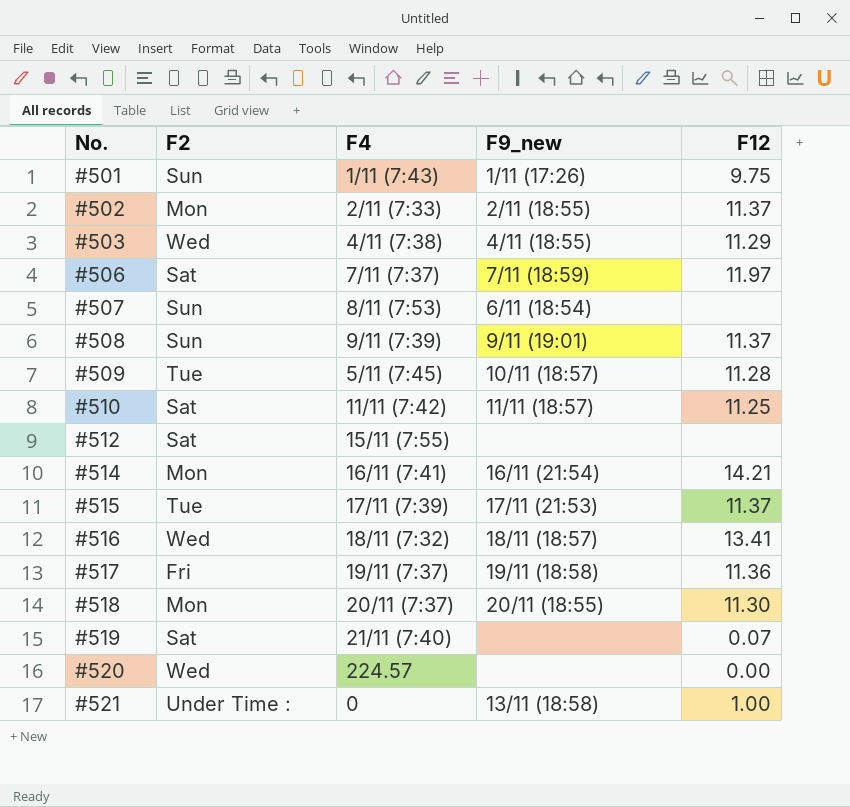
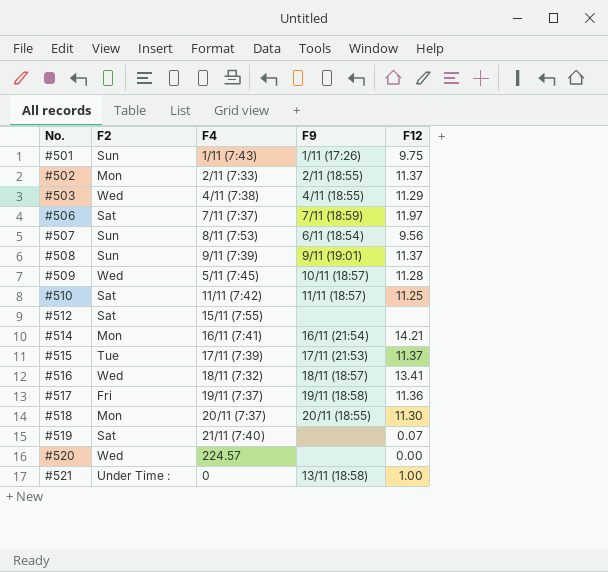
column name: F9_new -> F9
#507 | F12: none -> 9.56
#509 | F2: Tue -> Wed

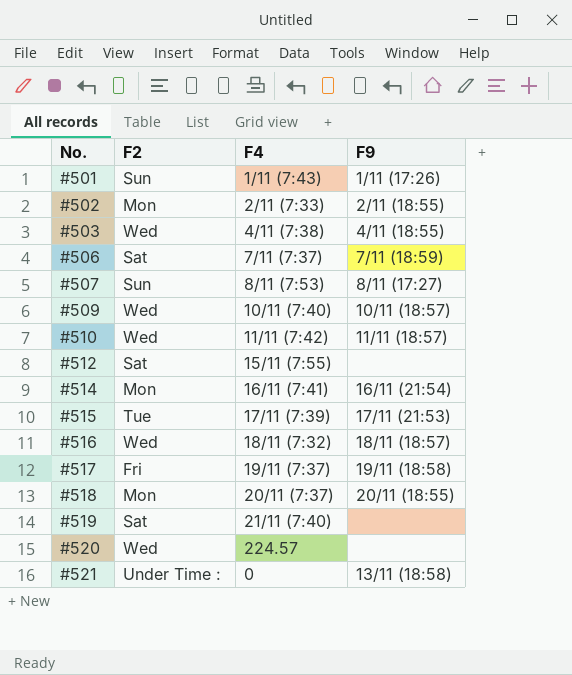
column F12 | position: 5 -> none
row #508: Sun | 9/11 (7:39) | 9/11 (19:01) | 11.37 -> none
#507 | F9: 6/11 (18:54) -> 8/11 (17:27)
#509 | F4: 5/11 (7:45) -> 10/11 (7:40)
#510 | F2: Sat -> Wed

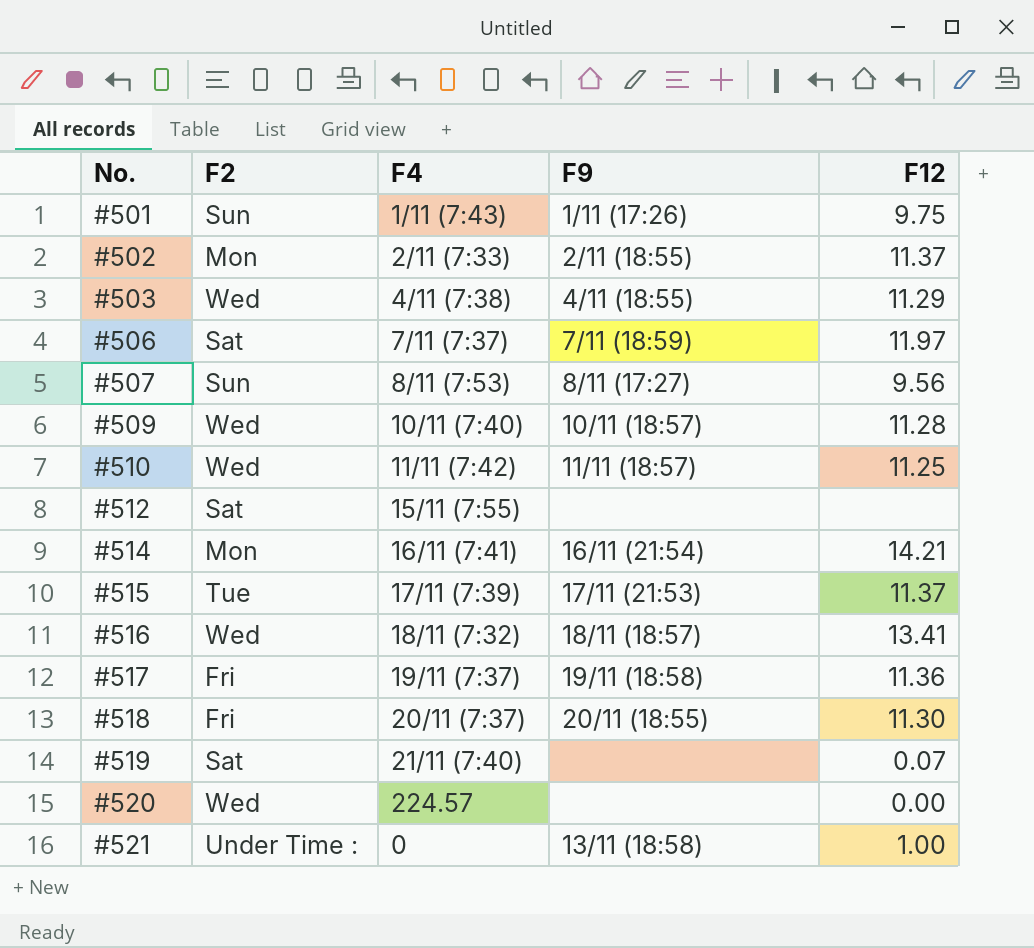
column F12 | position: none -> 5
#518 | F2: Mon -> Fri

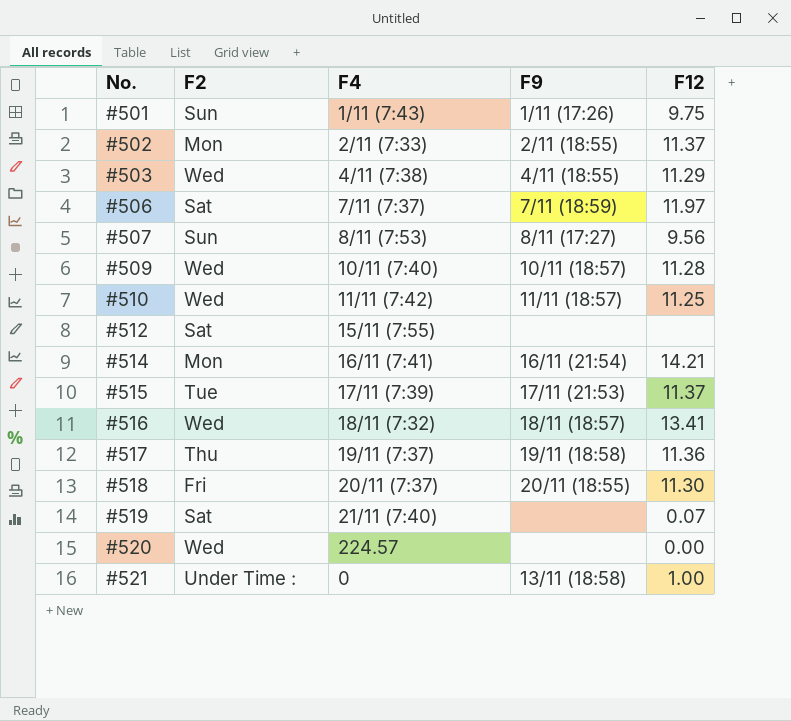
#517 | F2: Fri -> Thu

